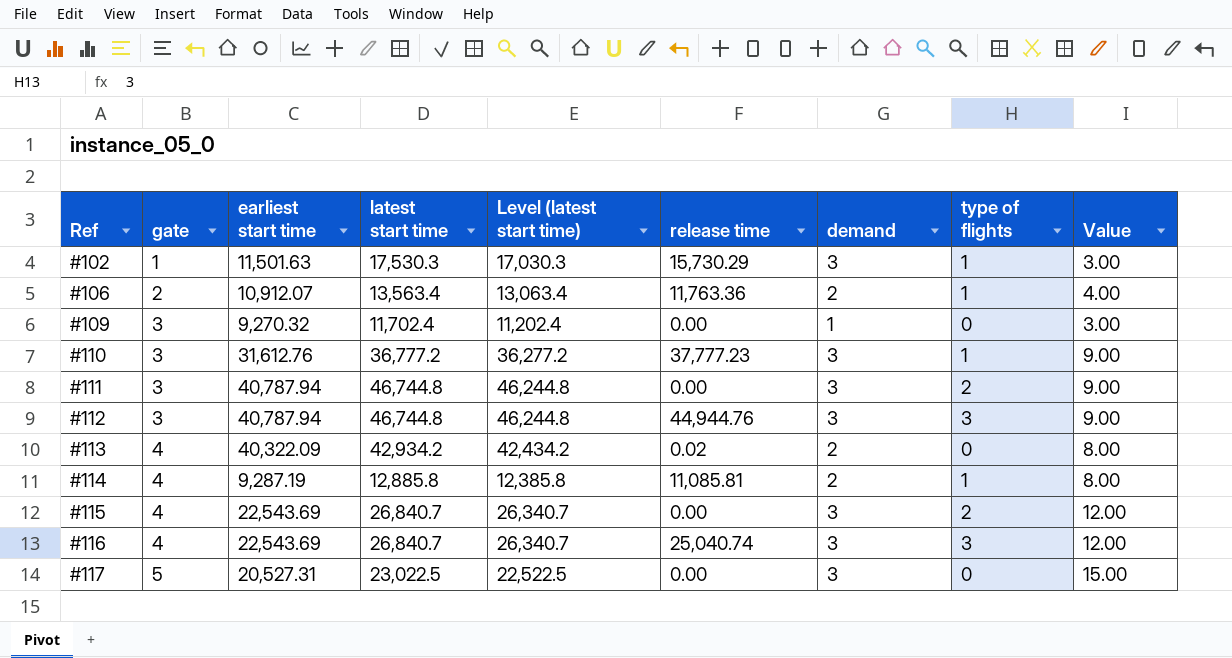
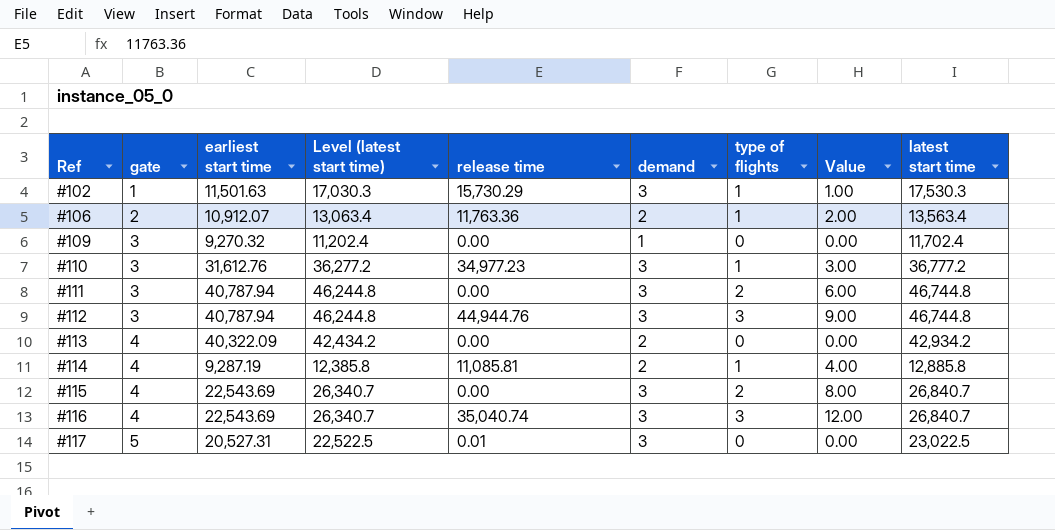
column Value | formula: [gate] * [demand] -> [gate] * [type of flights]
column latest start time | position: 4 -> 9
#110 | release time: 37,777.23 -> 34,977.23
#113 | release time: 0.02 -> 0.00
#116 | release time: 25,040.74 -> 35,040.74
#117 | release time: 0.00 -> 0.01

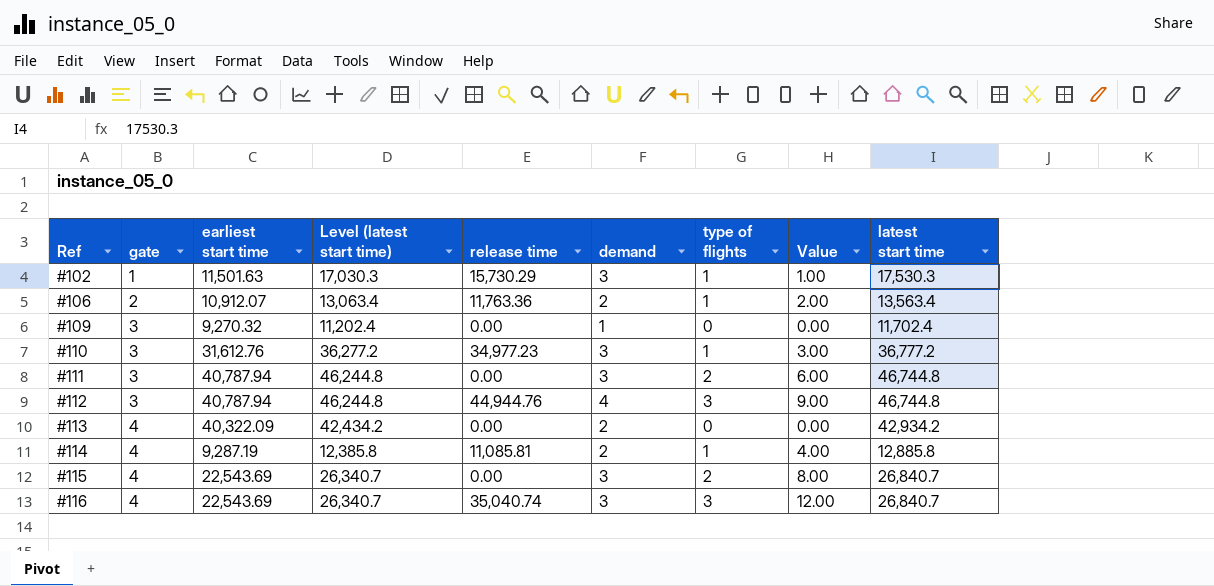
row #117: 5 | 20,527.31 | 22,522.5 | 0.01 | 3 | 0 | 0.00 | 23,022.5 -> none
#112 | demand: 3 -> 4

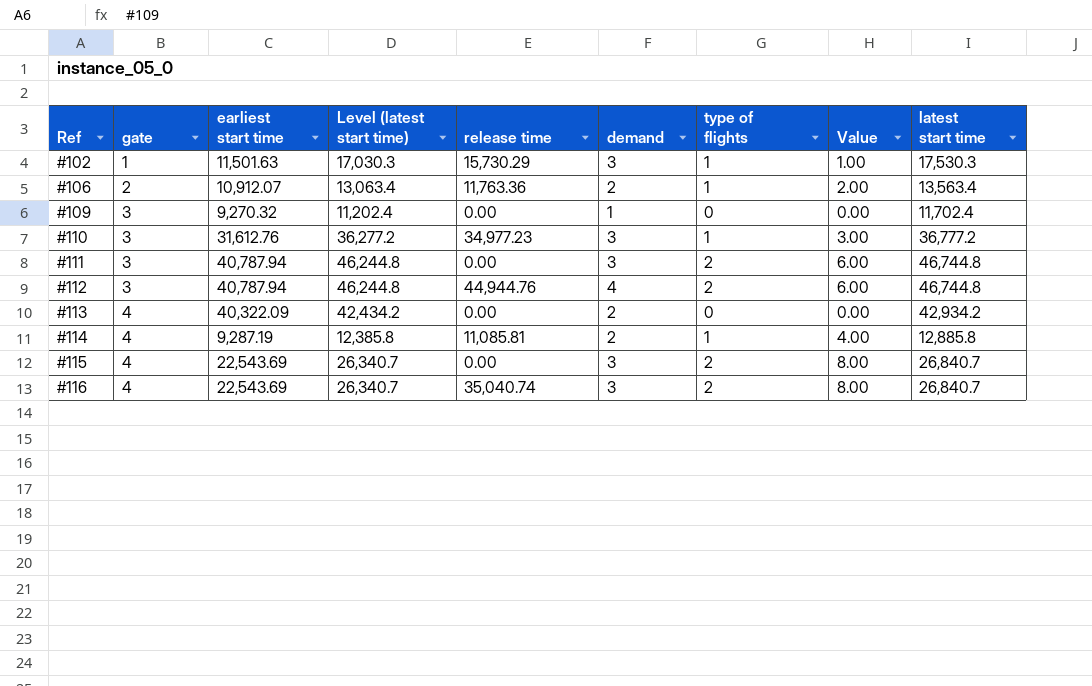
#112 | type of flights: 3 -> 2
#112 | Value: 9.00 -> 6.00
#116 | type of flights: 3 -> 2
#116 | Value: 12.00 -> 8.00

